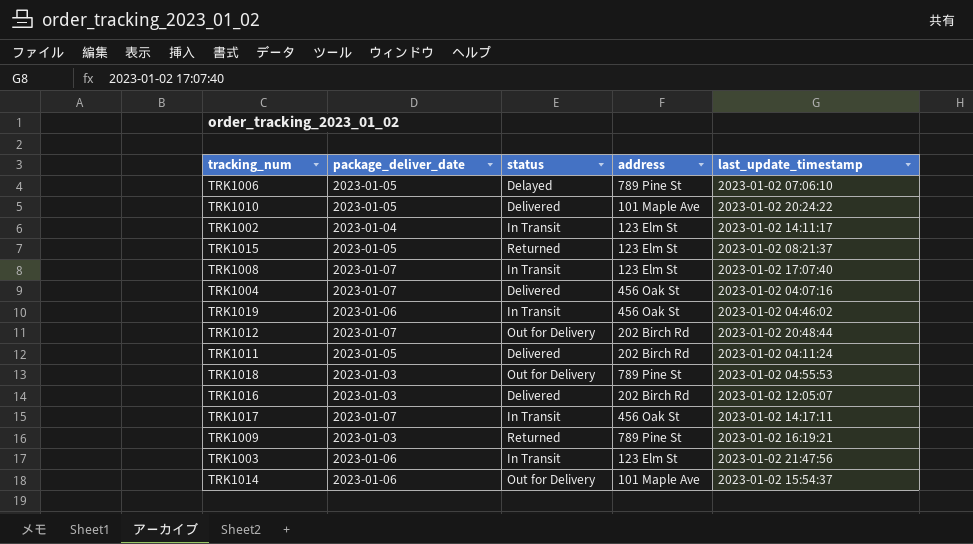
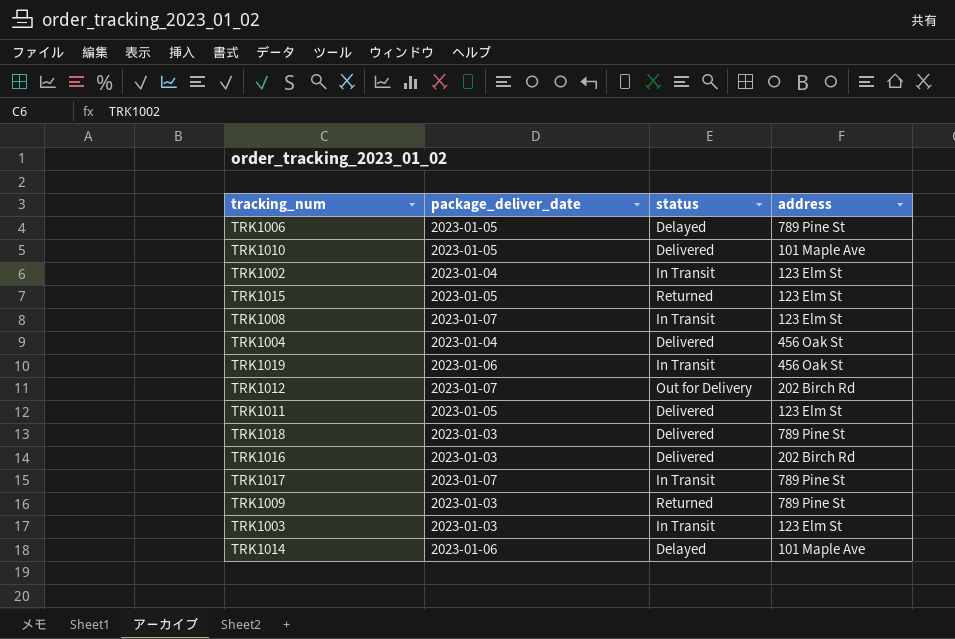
column last_update_timestamp | position: 5 -> none
TRK1004 | package_deliver_date: 2023-01-07 -> 2023-01-04
TRK1011 | address: 202 Birch Rd -> 123 Elm St
TRK1018 | status: Out for Delivery -> Delivered
TRK1017 | address: 456 Oak St -> 789 Pine St
TRK1003 | package_deliver_date: 2023-01-06 -> 2023-01-03
TRK1014 | status: Out for Delivery -> Delayed

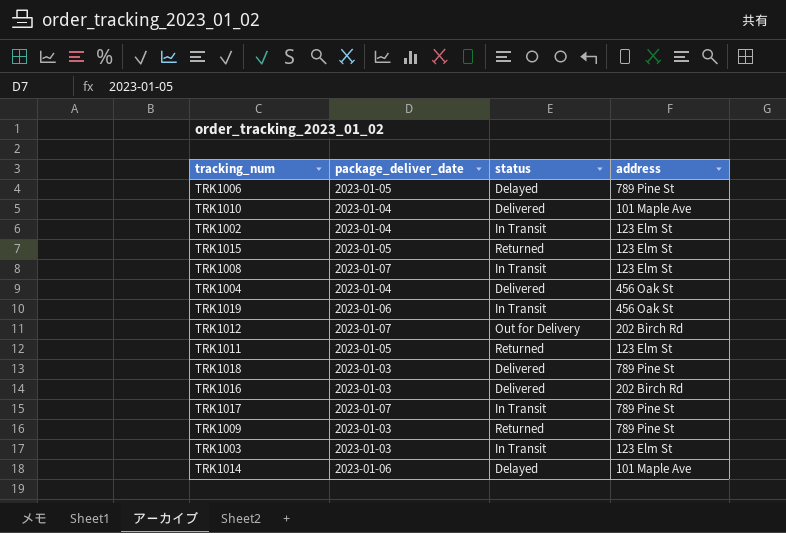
TRK1010 | package_deliver_date: 2023-01-05 -> 2023-01-04
TRK1011 | status: Delivered -> Returned

